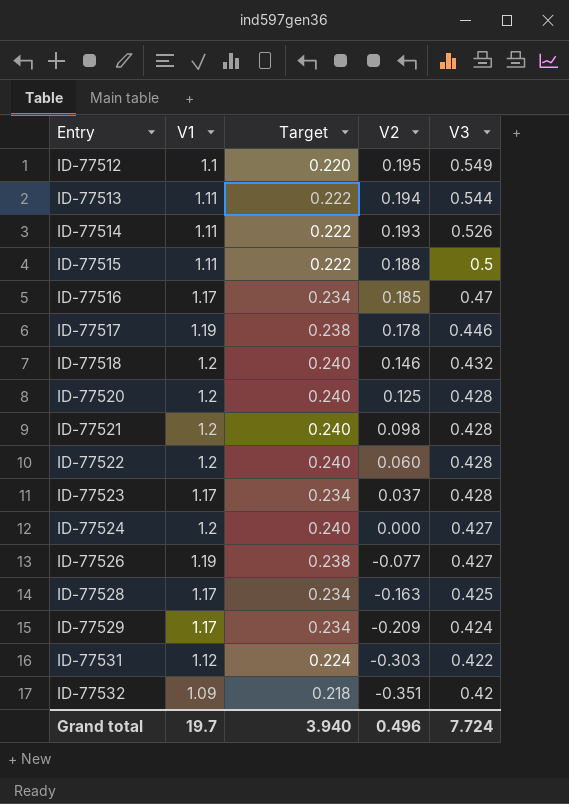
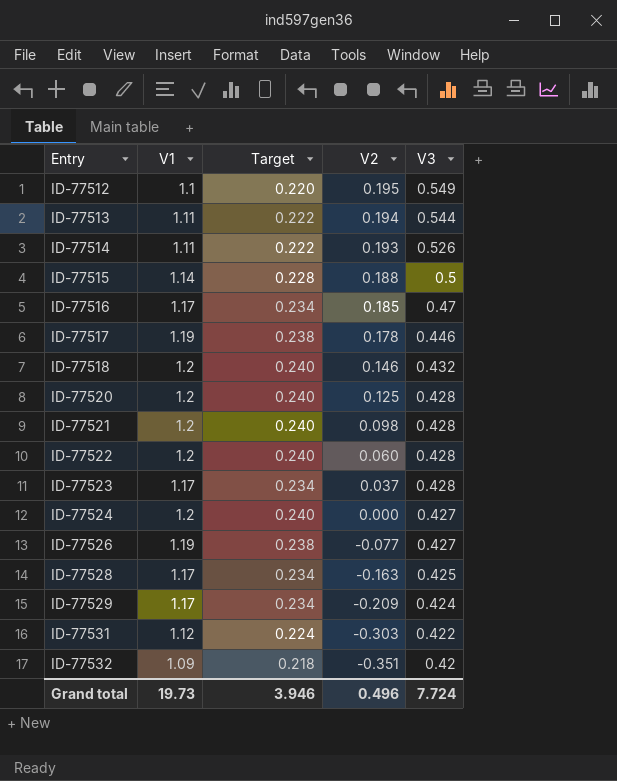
ID-77515 | V1: 1.11 -> 1.14
ID-77515 | Target: 0.222 -> 0.228
Grand total | V1: 19.7 -> 19.73
Grand total | Target: 3.940 -> 3.946

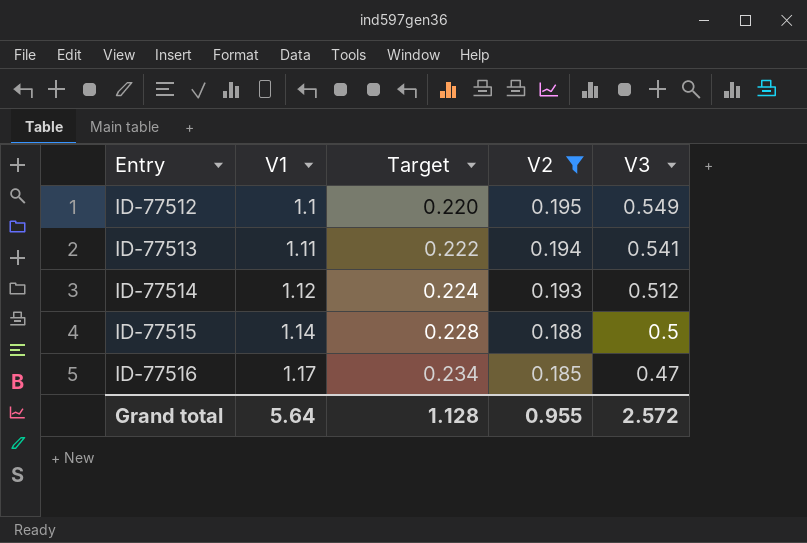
filter: none -> V2 >= 0.185
ID-77513 | V3: 0.544 -> 0.541
ID-77514 | V1: 1.11 -> 1.12
ID-77514 | Target: 0.222 -> 0.224
ID-77514 | V3: 0.526 -> 0.512
Grand total | V1: 19.73 -> 5.64
Grand total | Target: 3.946 -> 1.128
Grand total | V2: 0.496 -> 0.955
Grand total | V3: 7.724 -> 2.572

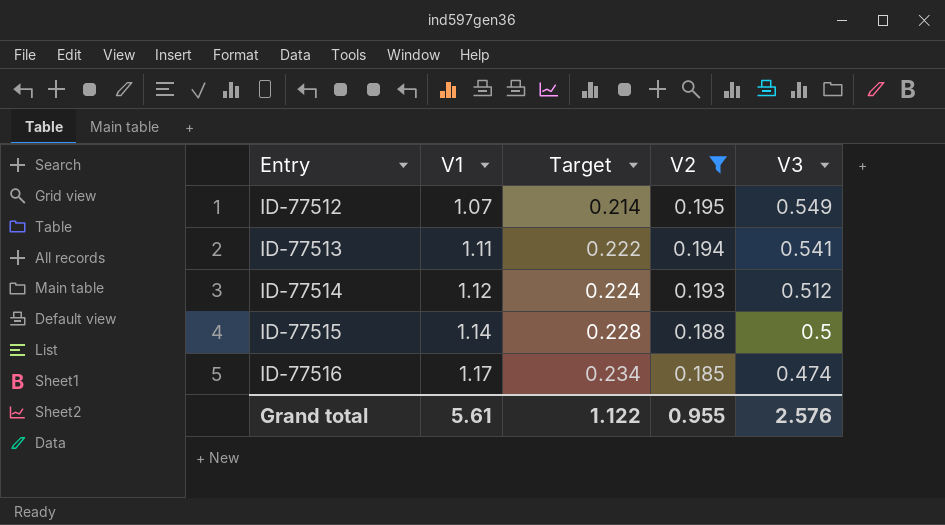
ID-77512 | V1: 1.1 -> 1.07
ID-77512 | Target: 0.220 -> 0.214
ID-77516 | V3: 0.47 -> 0.474
Grand total | V1: 5.64 -> 5.61
Grand total | Target: 1.128 -> 1.122
Grand total | V3: 2.572 -> 2.576

